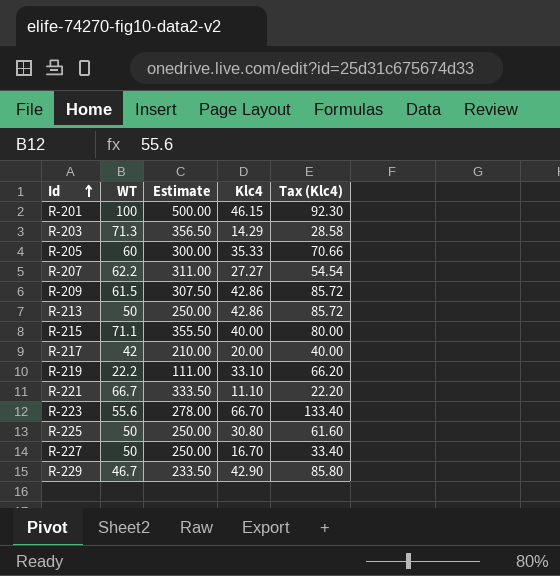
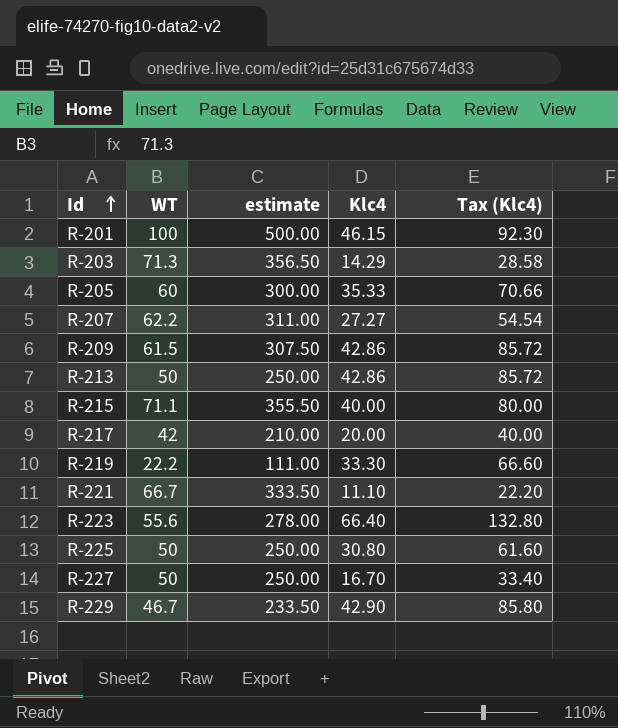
column name: Estimate -> estimate
R-219 | Klc4: 33.10 -> 33.30
R-219 | Tax (Klc4): 66.20 -> 66.60
R-223 | Klc4: 66.70 -> 66.40
R-223 | Tax (Klc4): 133.40 -> 132.80

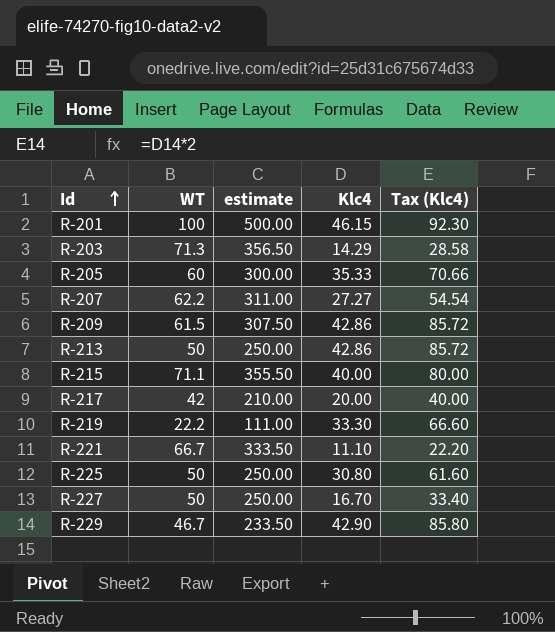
row R-223: 55.6 | 278.00 | 66.40 | 132.80 -> none

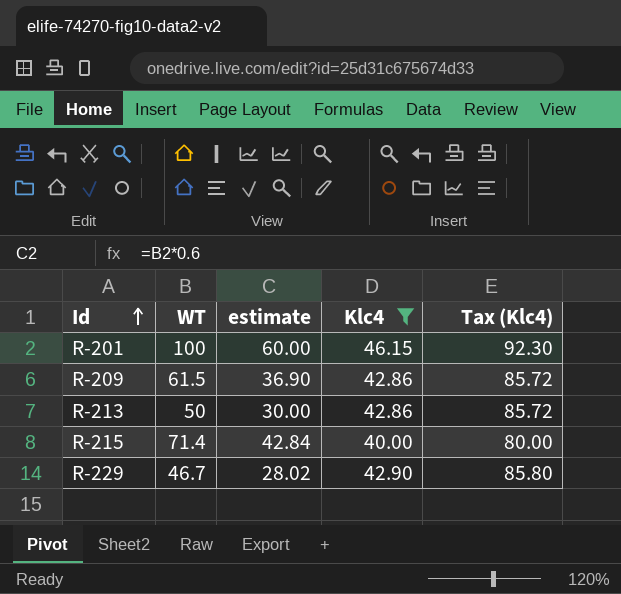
filter: none -> Klc4 >= 40.00
column estimate | formula: [WT] * 5 -> [WT] * 0.6
R-215 | WT: 71.1 -> 71.4

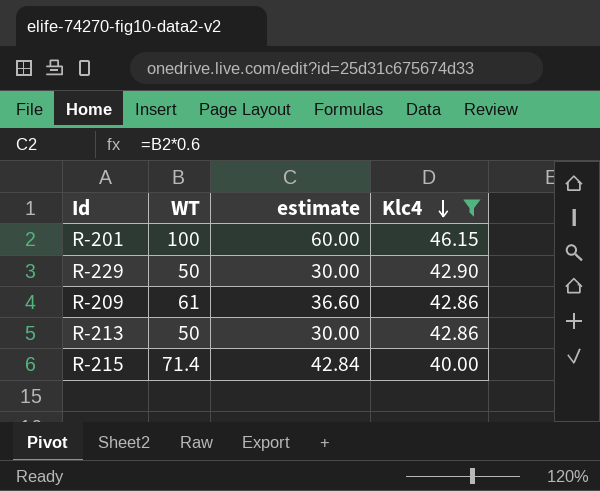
row order: Id ascending -> Klc4 descending
column Tax (Klc4) | formula: [Klc4] * 2 -> none
R-229 | WT: 46.7 -> 50
R-229 | estimate: 28.02 -> 30.00
R-209 | WT: 61.5 -> 61
R-209 | estimate: 36.90 -> 36.60

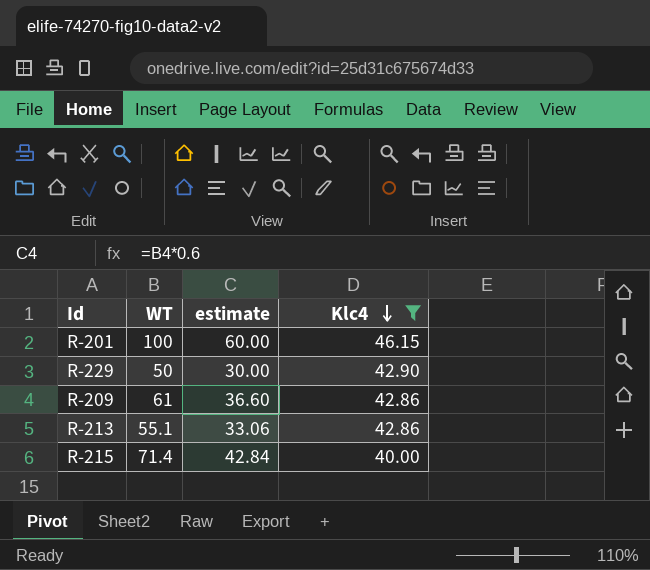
R-213 | WT: 50 -> 55.1
R-213 | estimate: 30.00 -> 33.06

